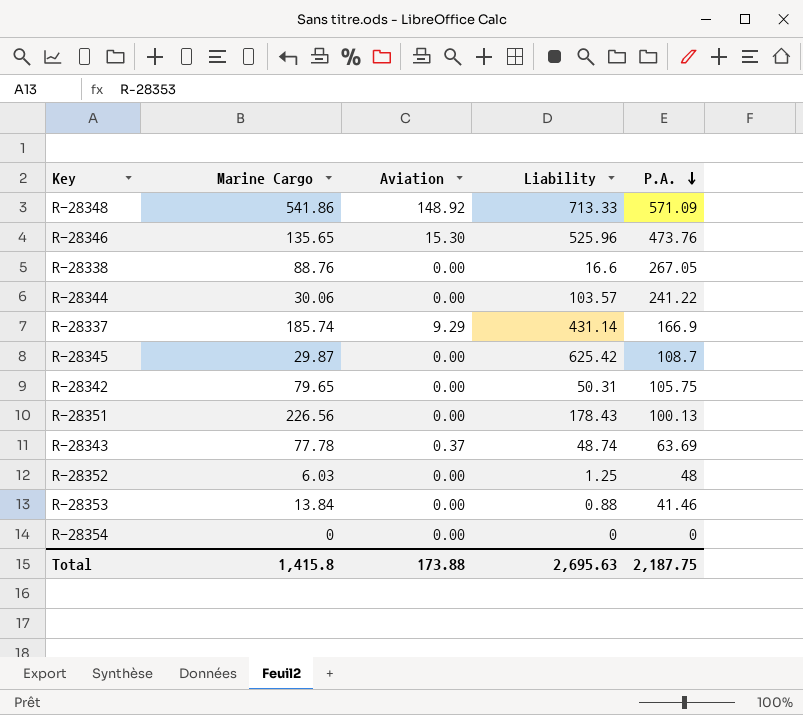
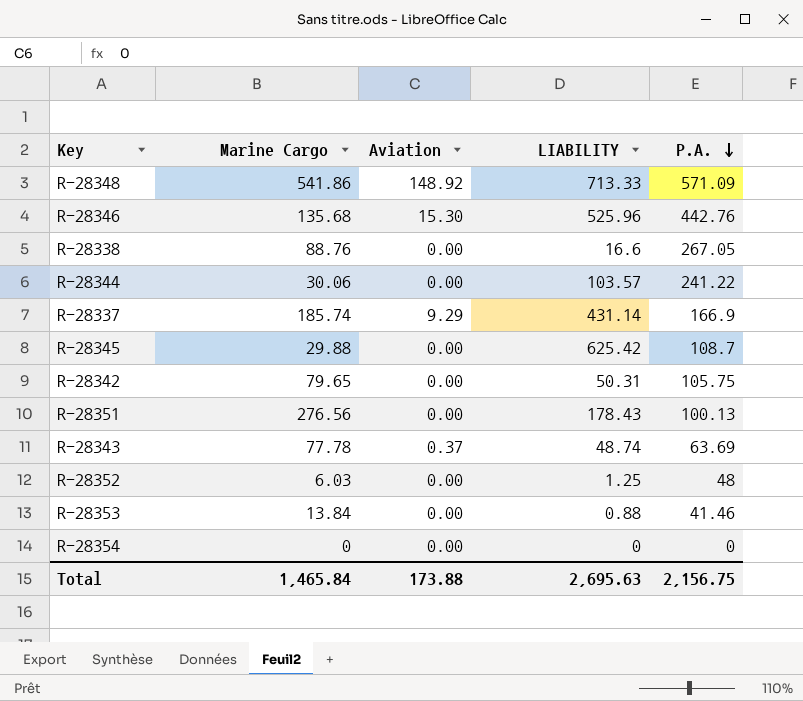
column name: Liability -> LIABILITY
R-28346 | Marine Cargo: 135.65 -> 135.68
R-28346 | P.A.: 473.76 -> 442.76
R-28345 | Marine Cargo: 29.87 -> 29.88
R-28351 | Marine Cargo: 226.56 -> 276.56
Total | Marine Cargo: 1,415.8 -> 1,465.84
Total | P.A.: 2,187.75 -> 2,156.75

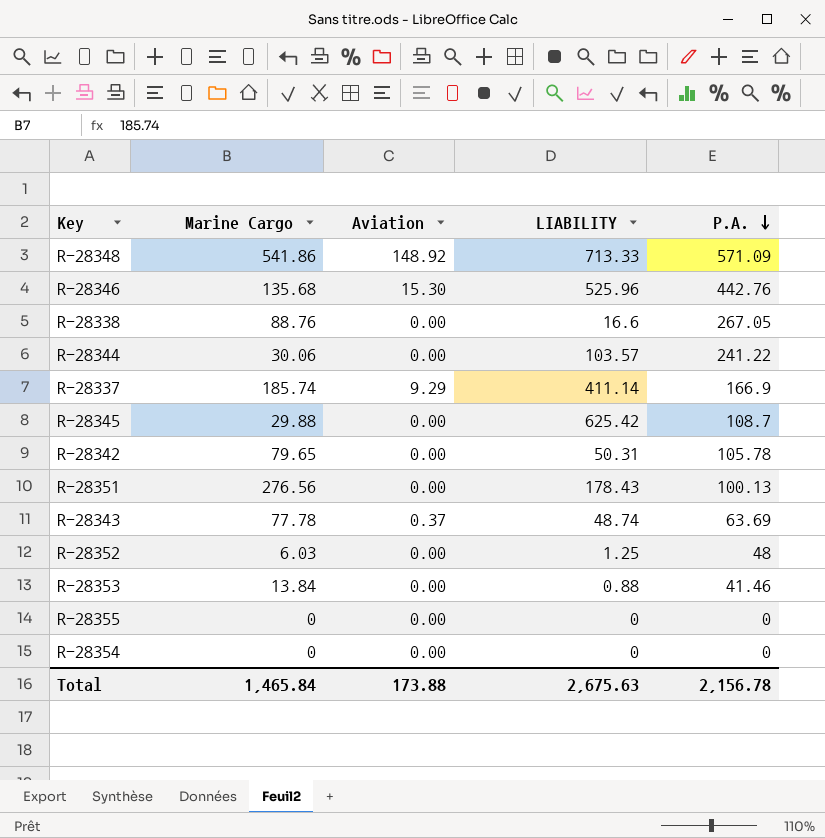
R-28337 | LIABILITY: 431.14 -> 411.14
R-28342 | P.A.: 105.75 -> 105.78
row R-28355: none -> 0 | 0.00 | 0 | 0
Total | LIABILITY: 2,695.63 -> 2,675.63
Total | P.A.: 2,156.75 -> 2,156.78

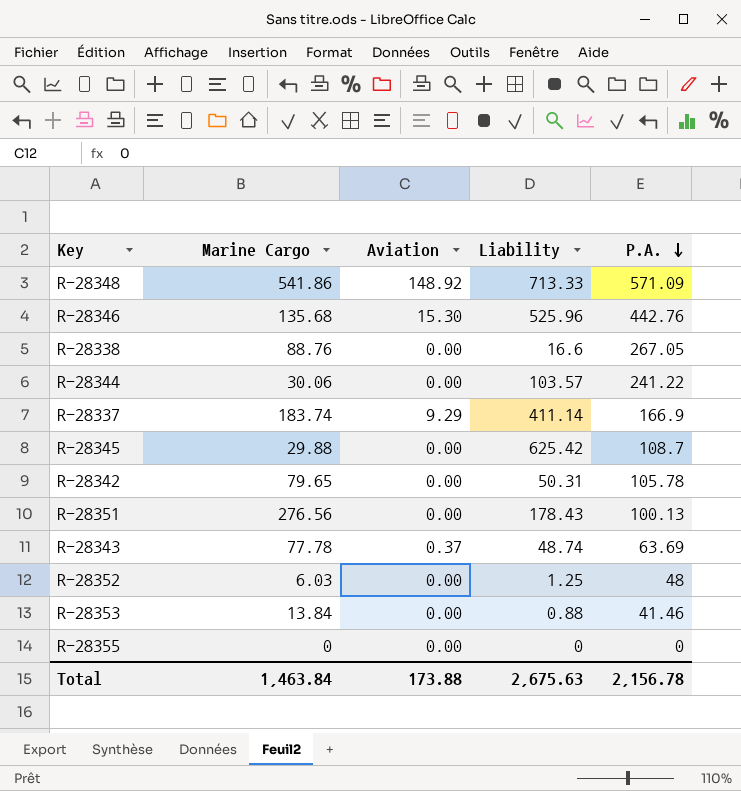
column name: LIABILITY -> Liability
row R-28354: 0 | 0.00 | 0 | 0 -> none
R-28337 | Marine Cargo: 185.74 -> 183.74
Total | Marine Cargo: 1,465.84 -> 1,463.84

